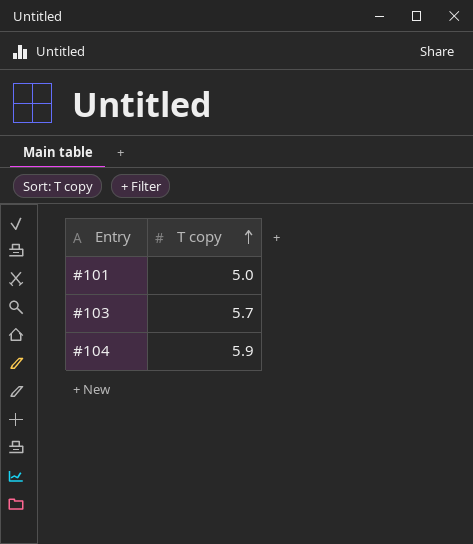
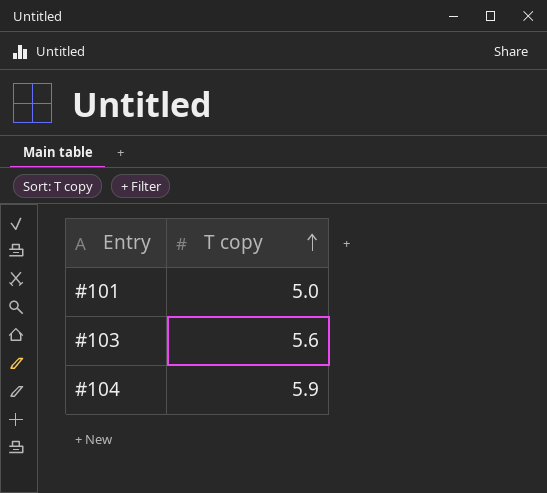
#103 | T copy: 5.7 -> 5.6

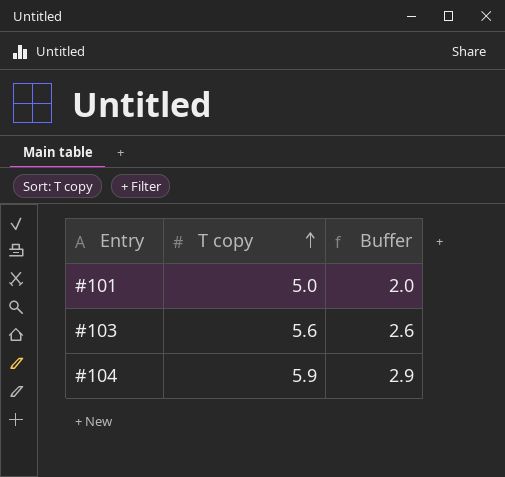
column Buffer | formula: none -> [T copy] - 3

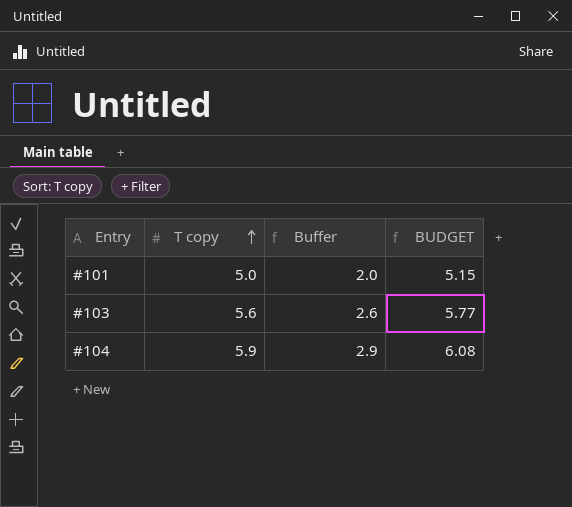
column BUDGET | formula: none -> [T copy] * 1.03

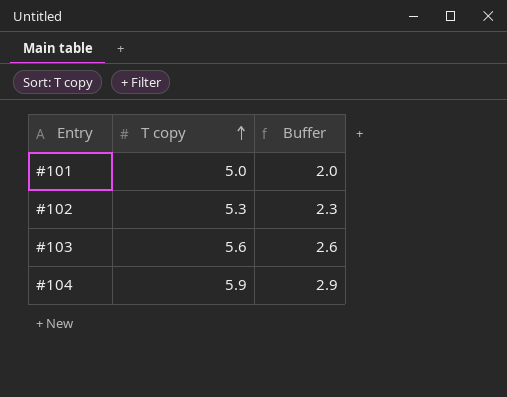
column BUDGET | formula: [T copy] * 1.03 -> none
row #102: none -> 5.3 | 2.3

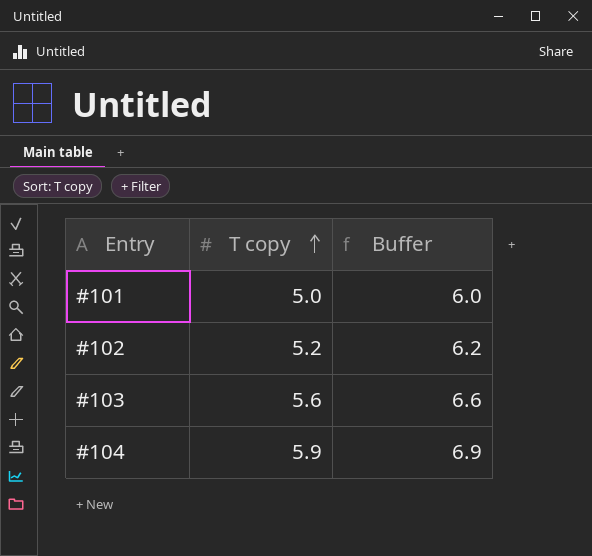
column Buffer | formula: [T copy] - 3 -> [T copy] + 1
#102 | T copy: 5.3 -> 5.2

